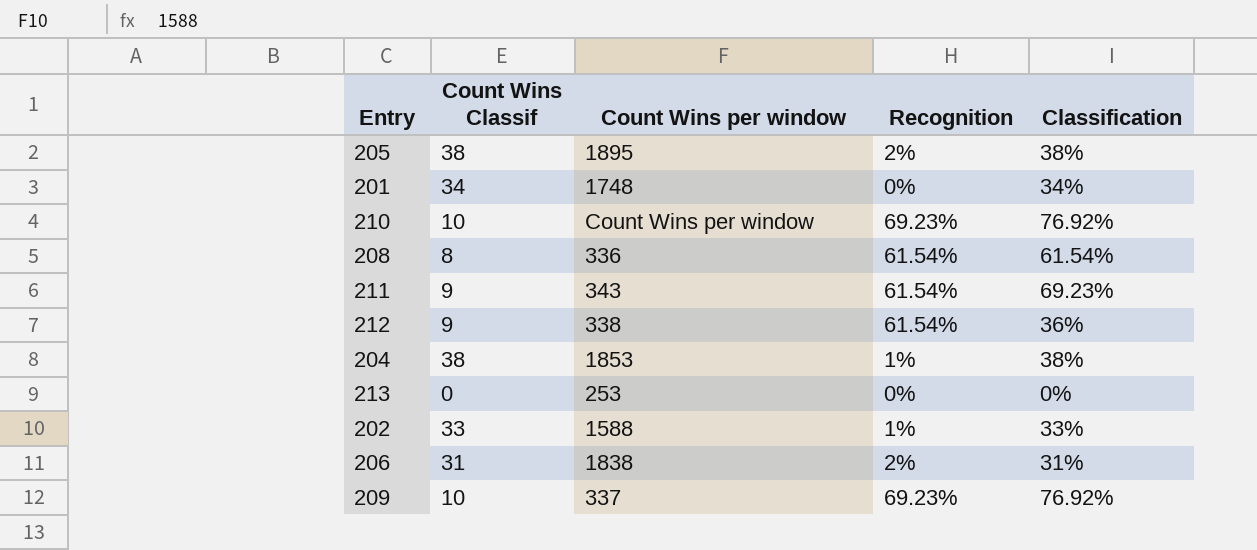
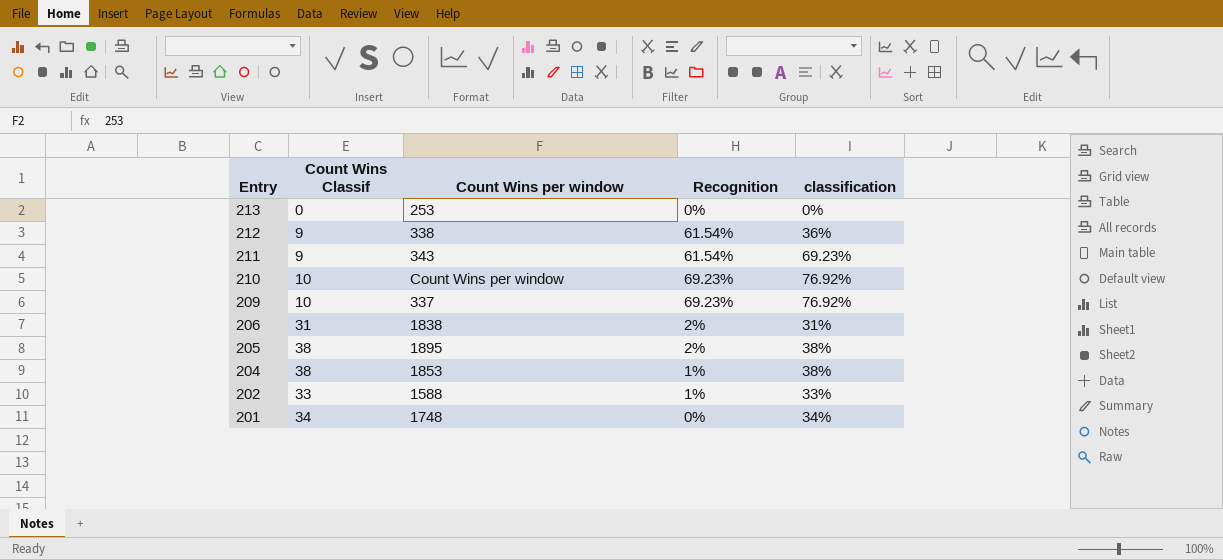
row order: none -> Entry descending
column name: Classification -> classification
row 208: 8 | 336 | 61.54% | 61.54% -> none

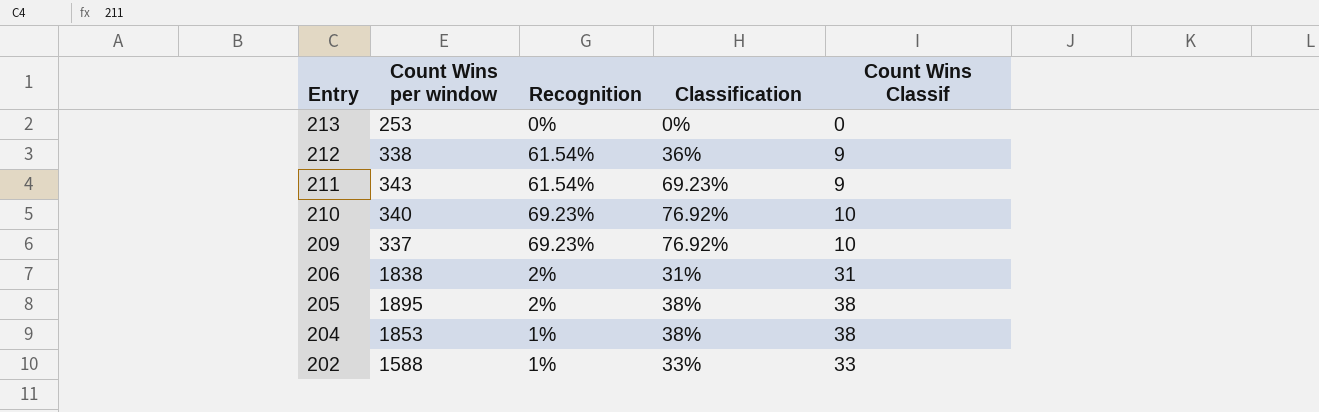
column name: classification -> Classification
column Count Wins Classif | position: 2 -> 5
row 201: 34 | 1748 | 0% | 34% -> none
210 | Count Wins per window: Count Wins per window -> 340

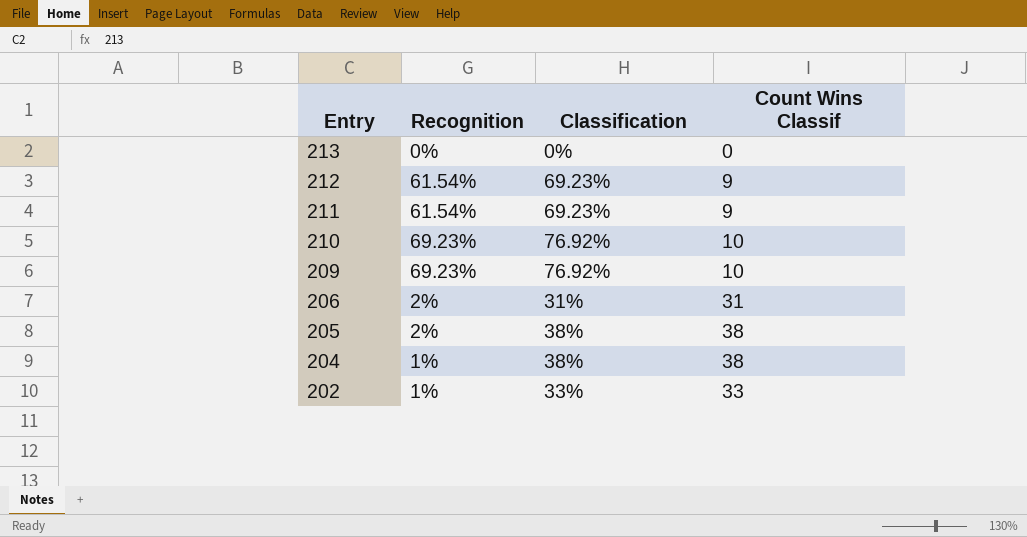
column Count Wins per window | position: 2 -> none
212 | Classification: 36% -> 69.23%

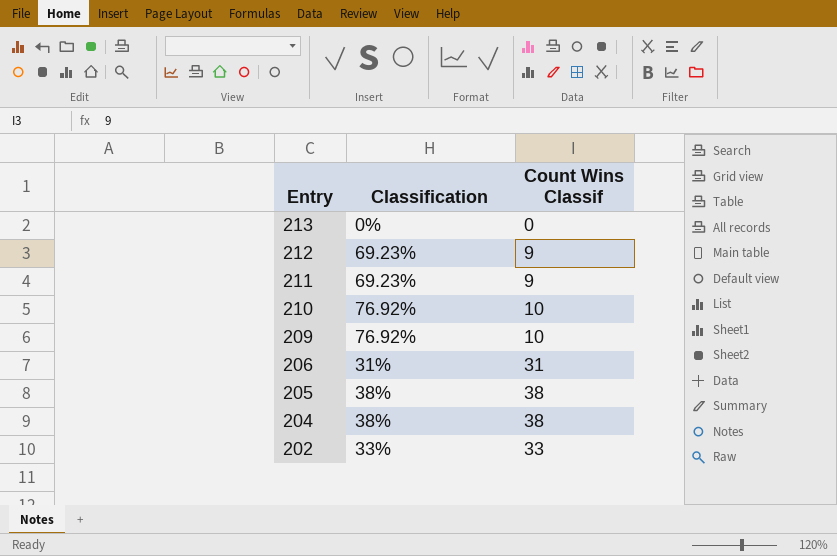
column Recognition | position: 2 -> none

